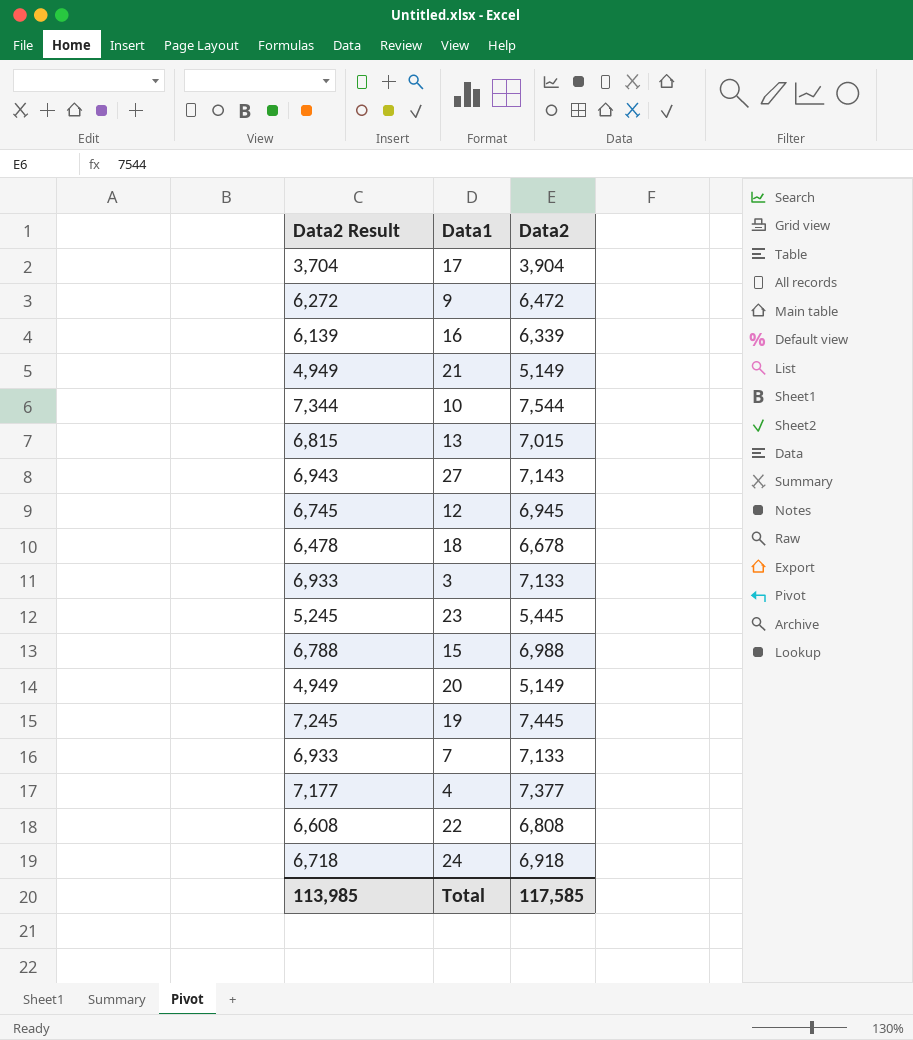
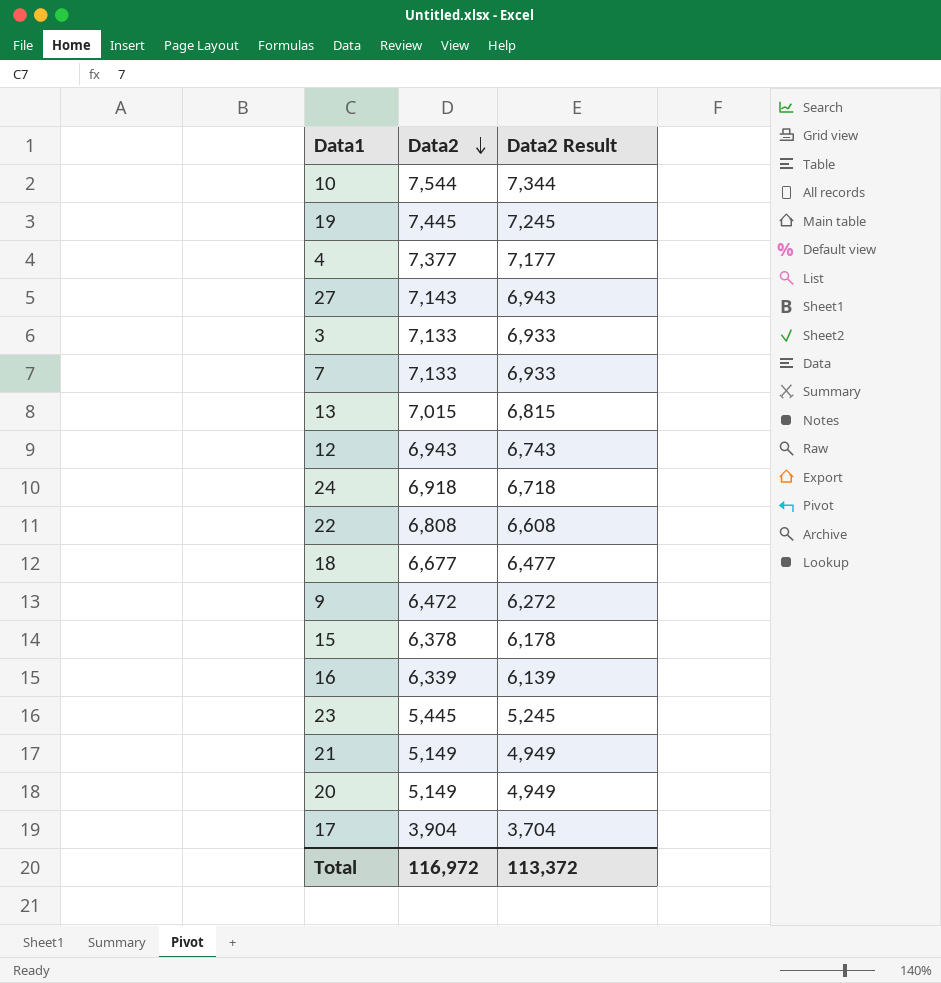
row order: none -> Data2 descending
column Data2 Result | position: 1 -> 3
12 | Data2: 6,945 -> 6,943
12 | Data2 Result: 6,745 -> 6,743
18 | Data2: 6,678 -> 6,677
18 | Data2 Result: 6,478 -> 6,477
15 | Data2: 6,988 -> 6,378
15 | Data2 Result: 6,788 -> 6,178
Total | Data2: 117,585 -> 116,972
Total | Data2 Result: 113,985 -> 113,372

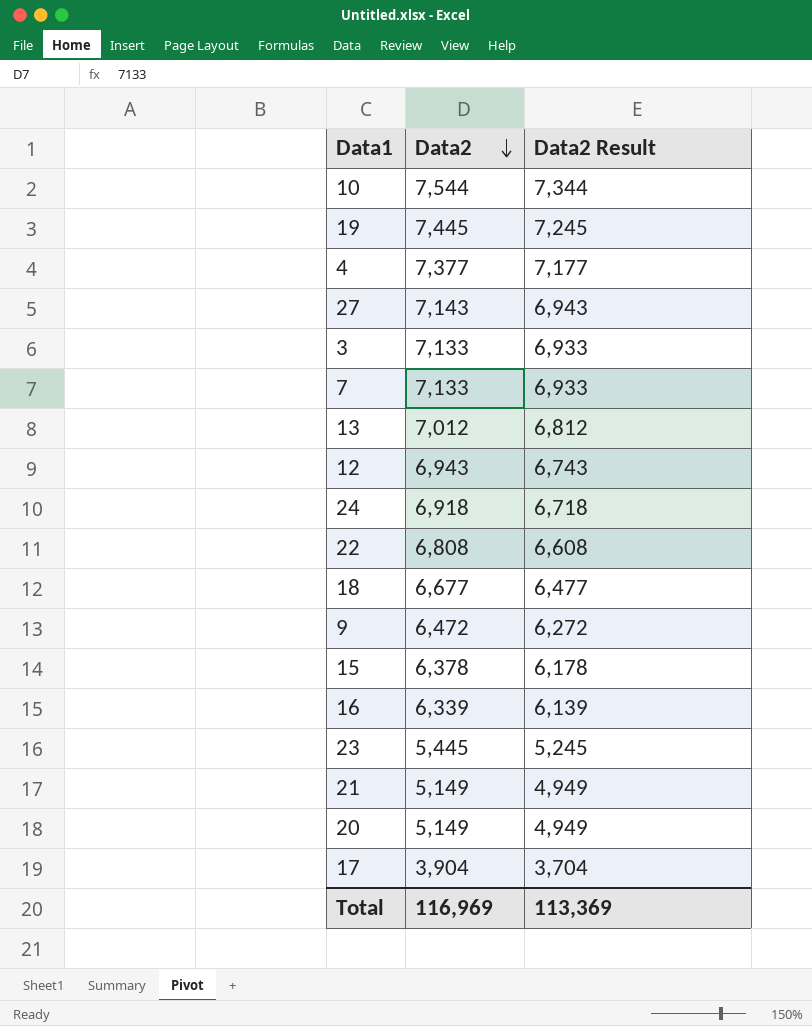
13 | Data2: 7,015 -> 7,012
13 | Data2 Result: 6,815 -> 6,812
Total | Data2: 116,972 -> 116,969
Total | Data2 Result: 113,372 -> 113,369

